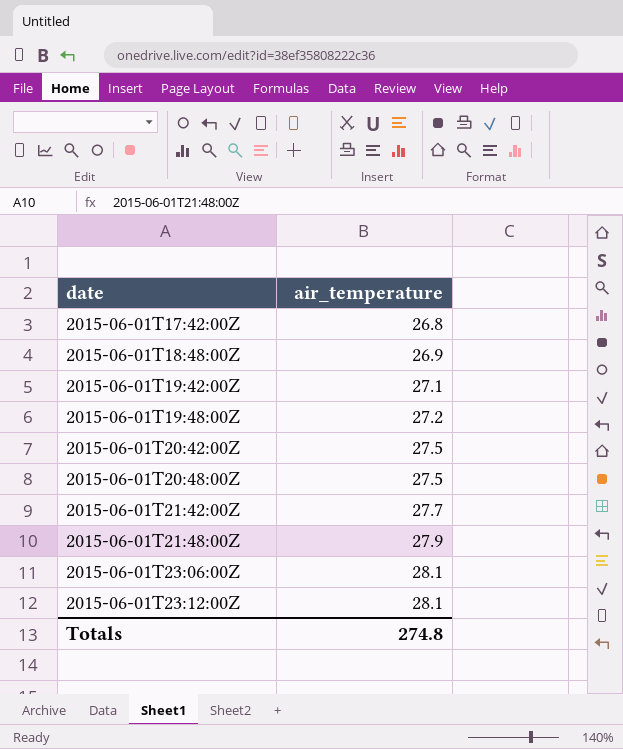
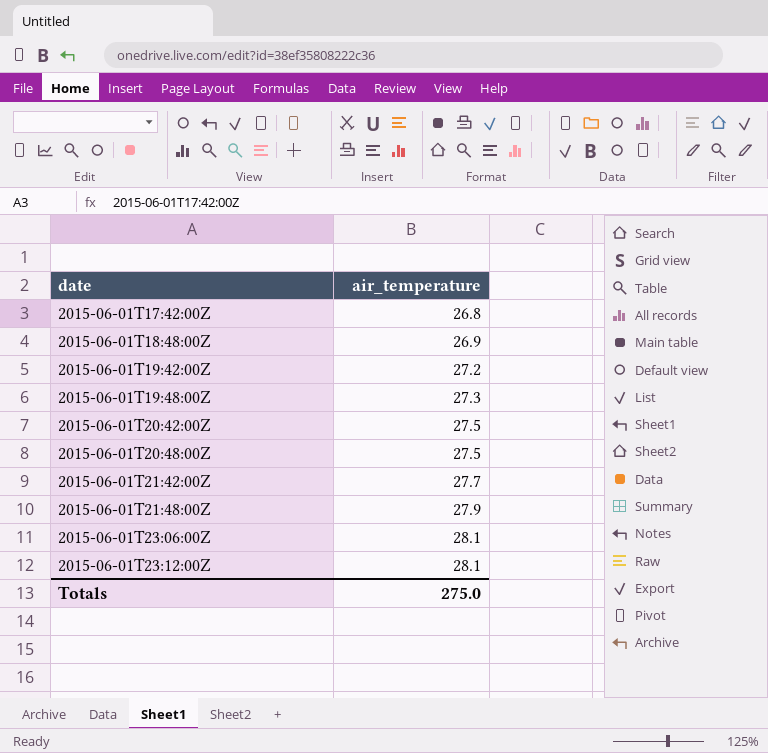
2015-06-01T19:42:00Z | air_temperature: 27.1 -> 27.2
2015-06-01T19:48:00Z | air_temperature: 27.2 -> 27.3
Totals | air_temperature: 274.8 -> 275.0

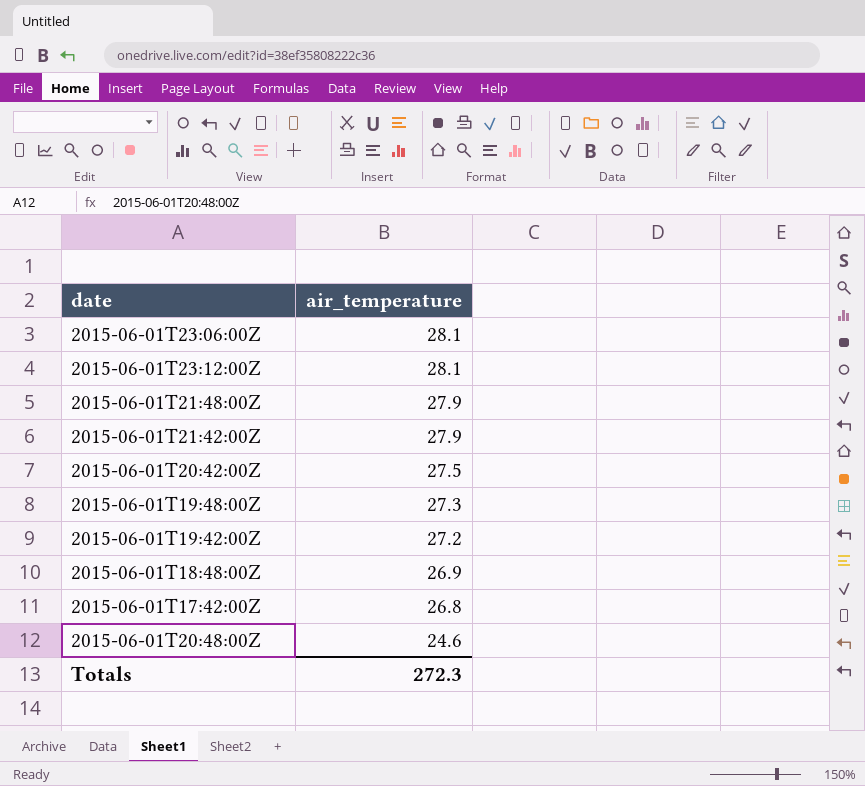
row order: date ascending -> air_temperature descending
2015-06-01T21:42:00Z | air_temperature: 27.7 -> 27.9
2015-06-01T20:48:00Z | air_temperature: 27.5 -> 24.6
Totals | air_temperature: 275.0 -> 272.3

